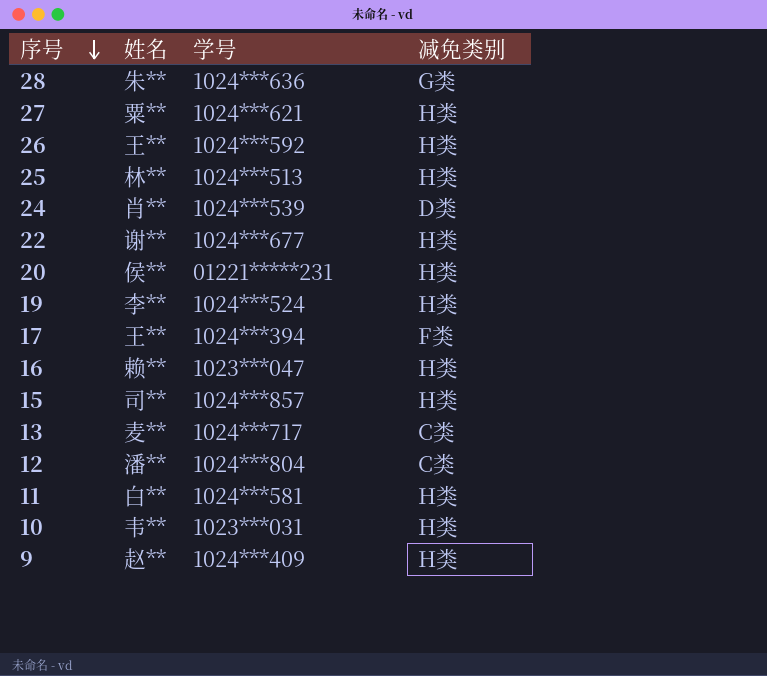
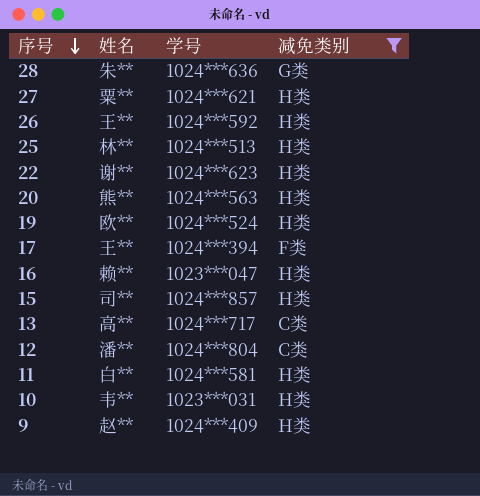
filter: none -> 减免类别 != D类
22 | 学号: 1024***677 -> 1024***623
20 | 姓名: 侯** -> 熊**
20 | 学号: 01221*****231 -> 1024***563
19 | 姓名: 李** -> 欧**
13 | 姓名: 麦** -> 高**

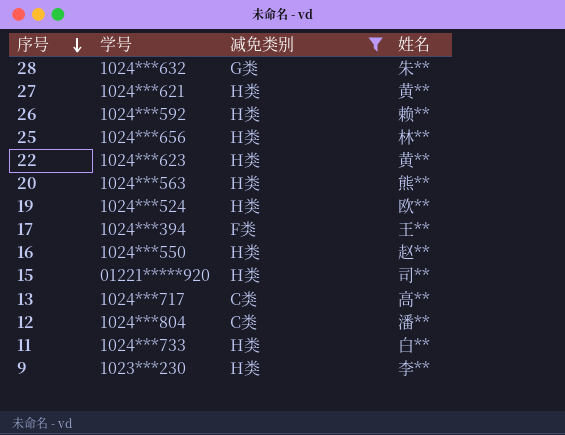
column 姓名 | position: 2 -> 4
row 10: 韦** | 1023***031 | H类 -> none
28 | 学号: 1024***636 -> 1024***632
27 | 姓名: 粟** -> 黄**
26 | 姓名: 王** -> 赖**
25 | 学号: 1024***513 -> 1024***656
22 | 姓名: 谢** -> 黄**
16 | 学号: 1023***047 -> 1024***550
16 | 姓名: 赖** -> 赵**
15 | 学号: 1024***857 -> 01221*****920
11 | 学号: 1024***581 -> 1024***733
9 | 学号: 1024***409 -> 1023***230
9 | 姓名: 赵** -> 李**

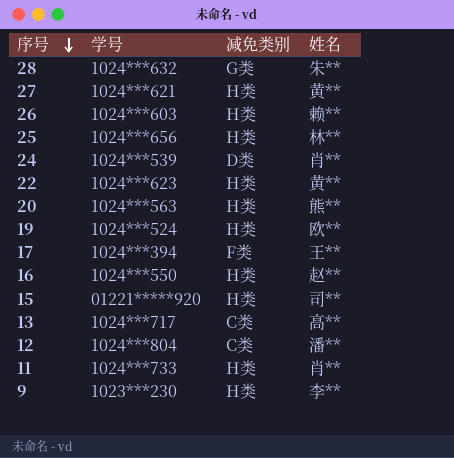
filter: 减免类别 != D类 -> none
26 | 学号: 1024***592 -> 1024***603
11 | 姓名: 白** -> 肖**

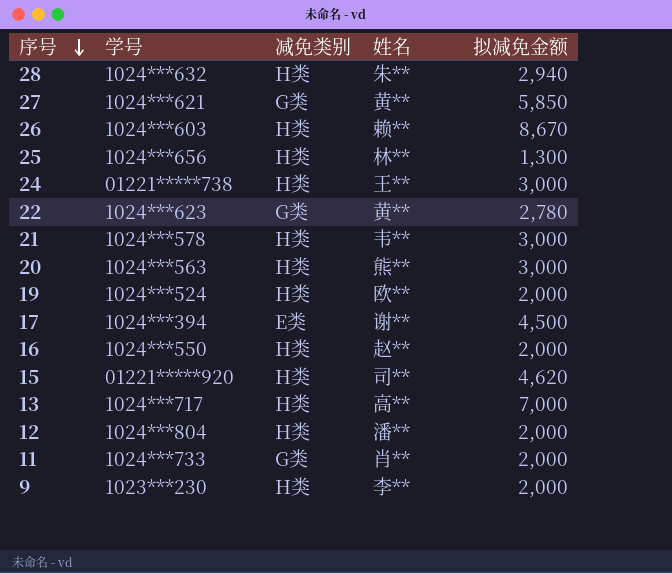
column 拟减免金额 | position: none -> 5
28 | 减免类别: G类 -> H类
27 | 减免类别: H类 -> G类
24 | 学号: 1024***539 -> 01221*****738
24 | 减免类别: D类 -> H类
24 | 姓名: 肖** -> 王**
22 | 减免类别: H类 -> G类
row 21: none -> 1024***578 | H类 | 韦** | 3,000
17 | 减免类别: F类 -> E类
17 | 姓名: 王** -> 谢**
13 | 减免类别: C类 -> H类
12 | 减免类别: C类 -> H类
11 | 减免类别: H类 -> G类

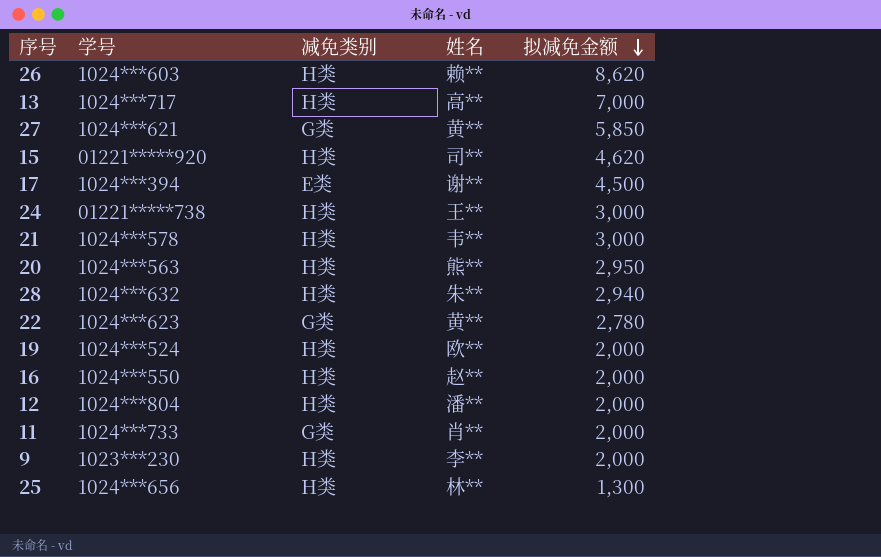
row order: 序号 descending -> 拟减免金额 descending
26 | 拟减免金额: 8,670 -> 8,620
20 | 拟减免金额: 3,000 -> 2,950

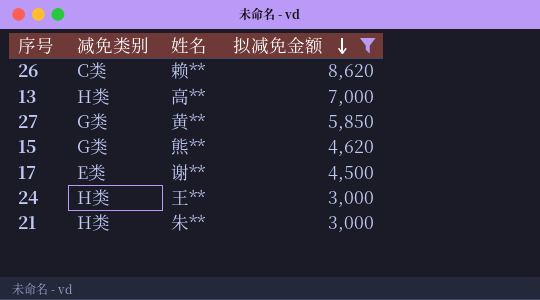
filter: none -> 拟减免金额 >= 3,000
column 学号 | position: 2 -> none
26 | 减免类别: H类 -> C类
15 | 减免类别: H类 -> G类
15 | 姓名: 司** -> 熊**
21 | 姓名: 韦** -> 朱**

